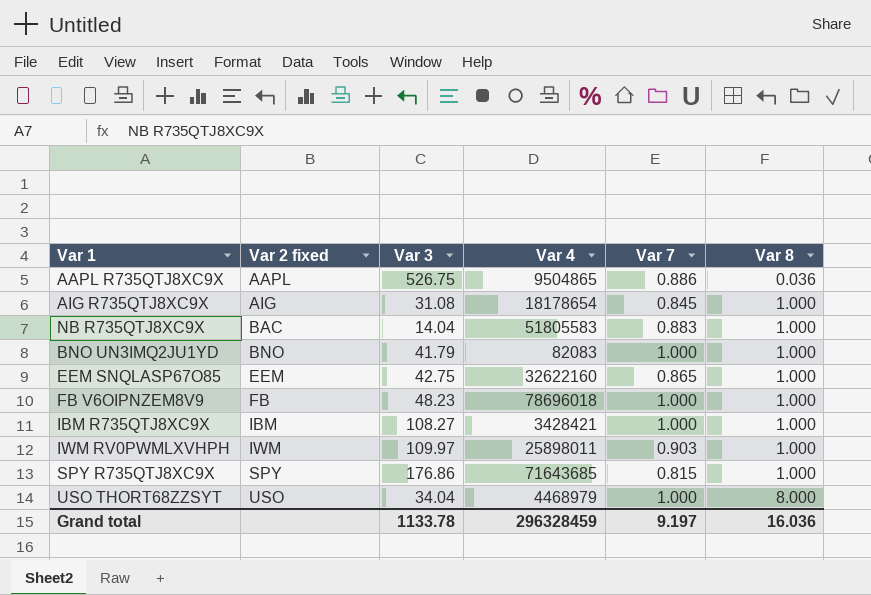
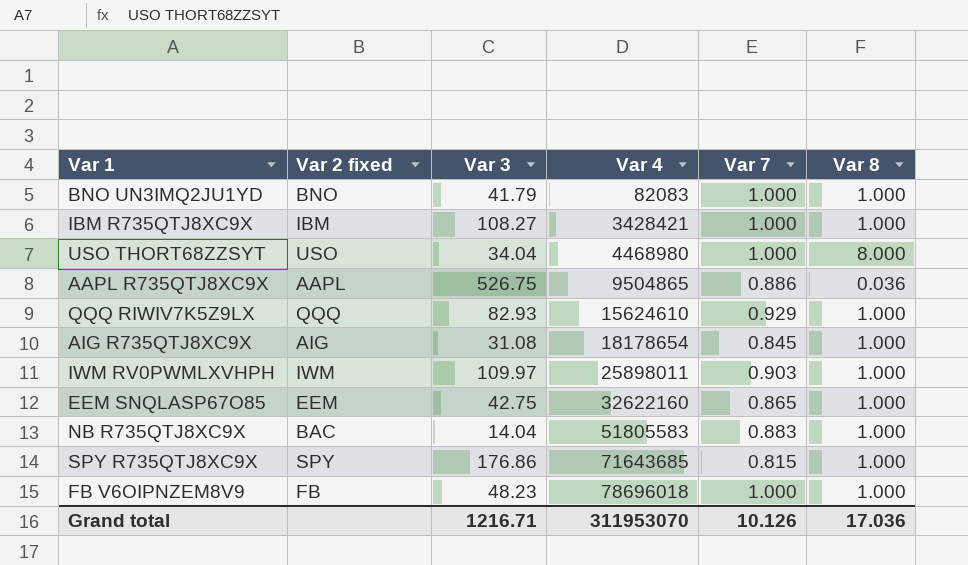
row order: Var 2 fixed ascending -> Var 4 ascending
USO THORT68ZZSYT | Var 4: 4468979 -> 4468980
row QQQ RIWIV7K5Z9LX: none -> QQQ | 82.93 | 15624610 | 0.929 | 1.000
Grand total | Var 3: 1133.78 -> 1216.71
Grand total | Var 4: 296328459 -> 311953070
Grand total | Var 7: 9.197 -> 10.126
Grand total | Var 8: 16.036 -> 17.036

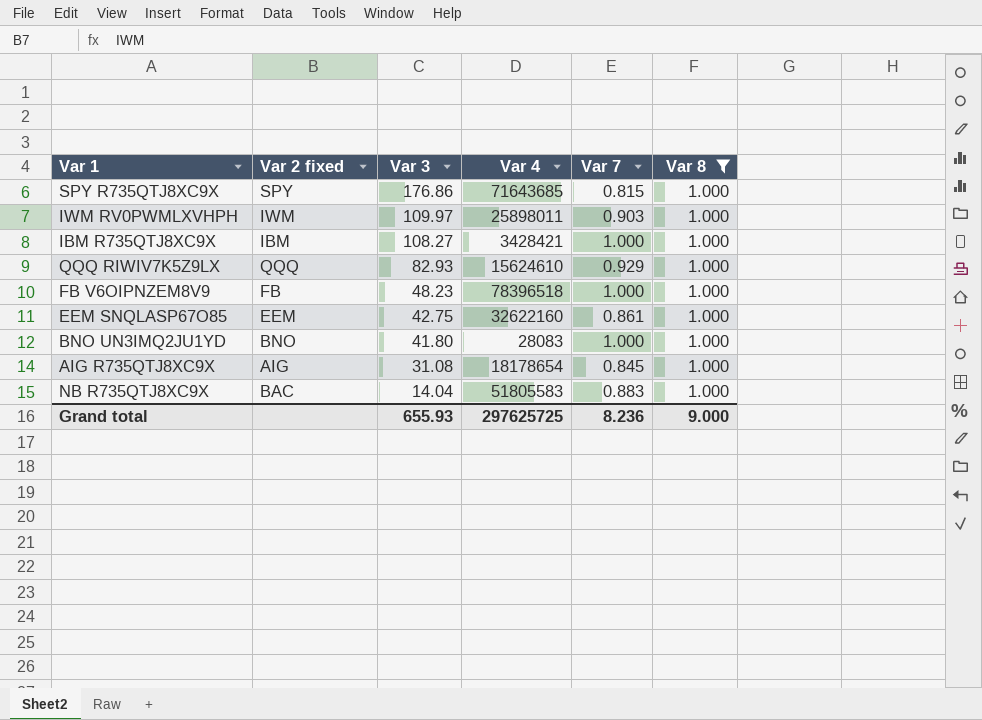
filter: none -> Var 8 = 1.000
row order: Var 4 ascending -> Var 3 descending
FB V6OIPNZEM8V9 | Var 4: 78696018 -> 78396518
EEM SNQLASP67O85 | Var 7: 0.865 -> 0.861
BNO UN3IMQ2JU1YD | Var 3: 41.79 -> 41.80
BNO UN3IMQ2JU1YD | Var 4: 82083 -> 28083
Grand total | Var 3: 1216.71 -> 655.93
Grand total | Var 4: 311953070 -> 297625725
Grand total | Var 7: 10.126 -> 8.236
Grand total | Var 8: 17.036 -> 9.000

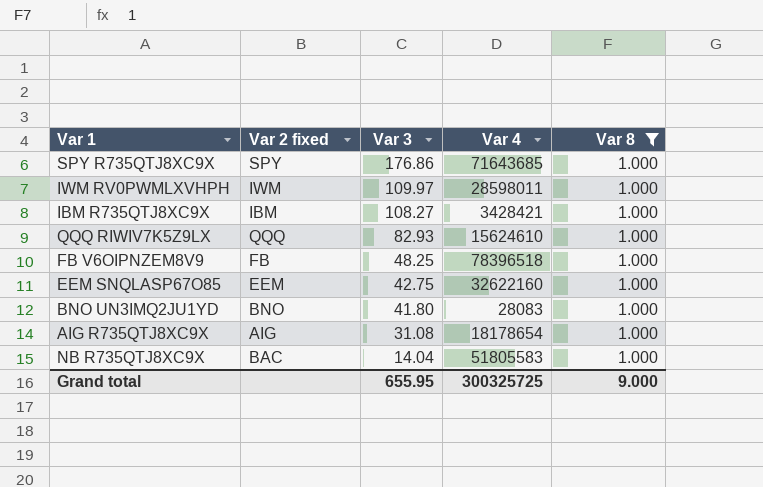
column Var 7 | position: 5 -> none
IWM RV0PWMLXVHPH | Var 4: 25898011 -> 28598011
FB V6OIPNZEM8V9 | Var 3: 48.23 -> 48.25
Grand total | Var 3: 655.93 -> 655.95
Grand total | Var 4: 297625725 -> 300325725

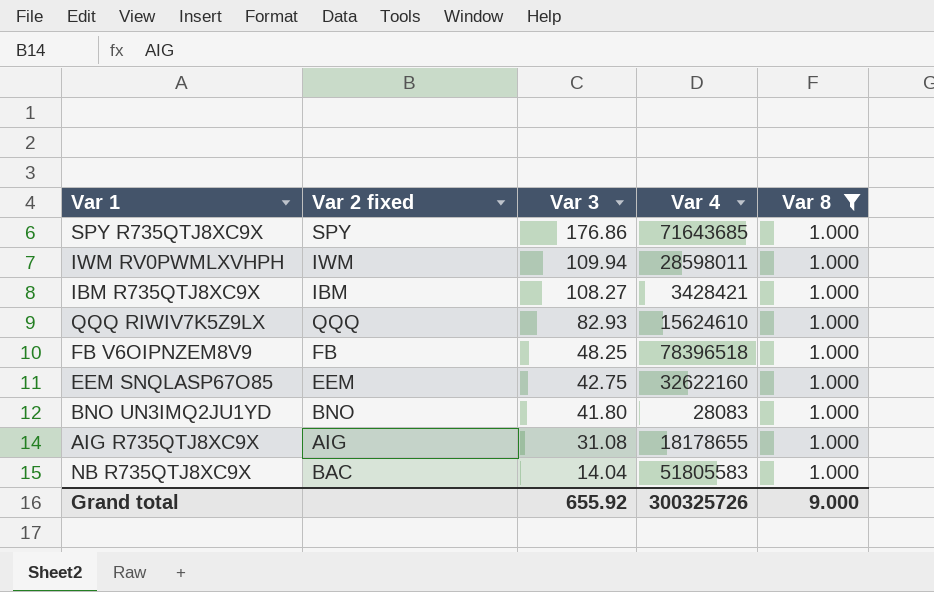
IWM RV0PWMLXVHPH | Var 3: 109.97 -> 109.94
AIG R735QTJ8XC9X | Var 4: 18178654 -> 18178655
Grand total | Var 3: 655.95 -> 655.92
Grand total | Var 4: 300325725 -> 300325726

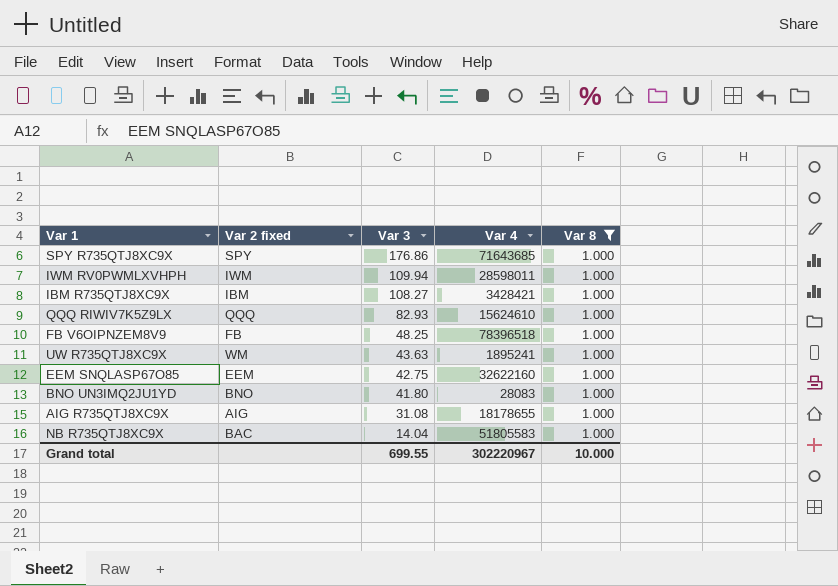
row UW R735QTJ8XC9X: none -> WM | 43.63 | 1895241 | 1.000
Grand total | Var 3: 655.92 -> 699.55
Grand total | Var 4: 300325726 -> 302220967
Grand total | Var 8: 9.000 -> 10.000

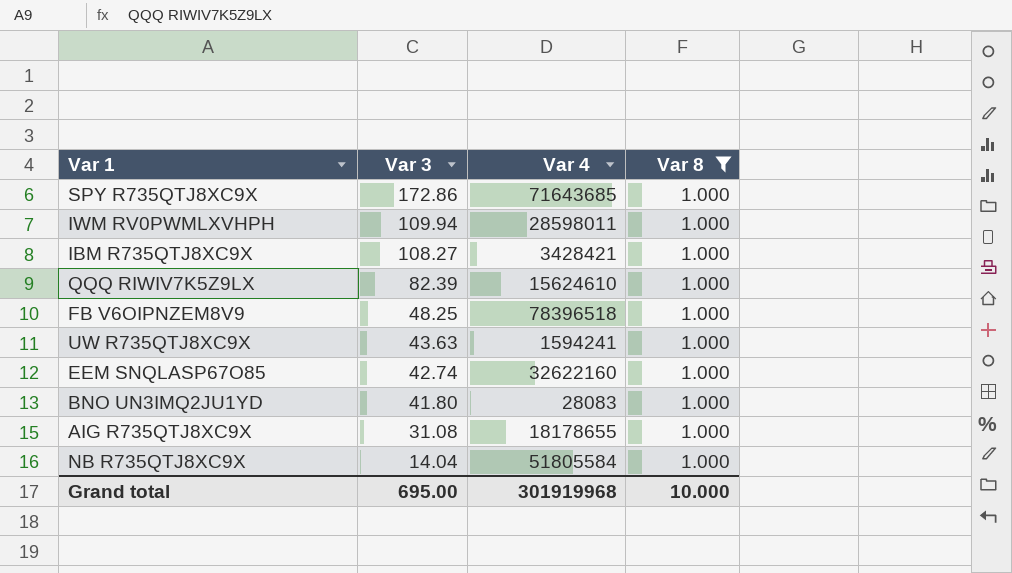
column Var 2 fixed | position: 2 -> none
SPY R735QTJ8XC9X | Var 3: 176.86 -> 172.86
QQQ RIWIV7K5Z9LX | Var 3: 82.93 -> 82.39
UW R735QTJ8XC9X | Var 4: 1895241 -> 1594241
EEM SNQLASP67O85 | Var 3: 42.75 -> 42.74
NB R735QTJ8XC9X | Var 4: 51805583 -> 51805584
Grand total | Var 3: 699.55 -> 695.00
Grand total | Var 4: 302220967 -> 301919968

